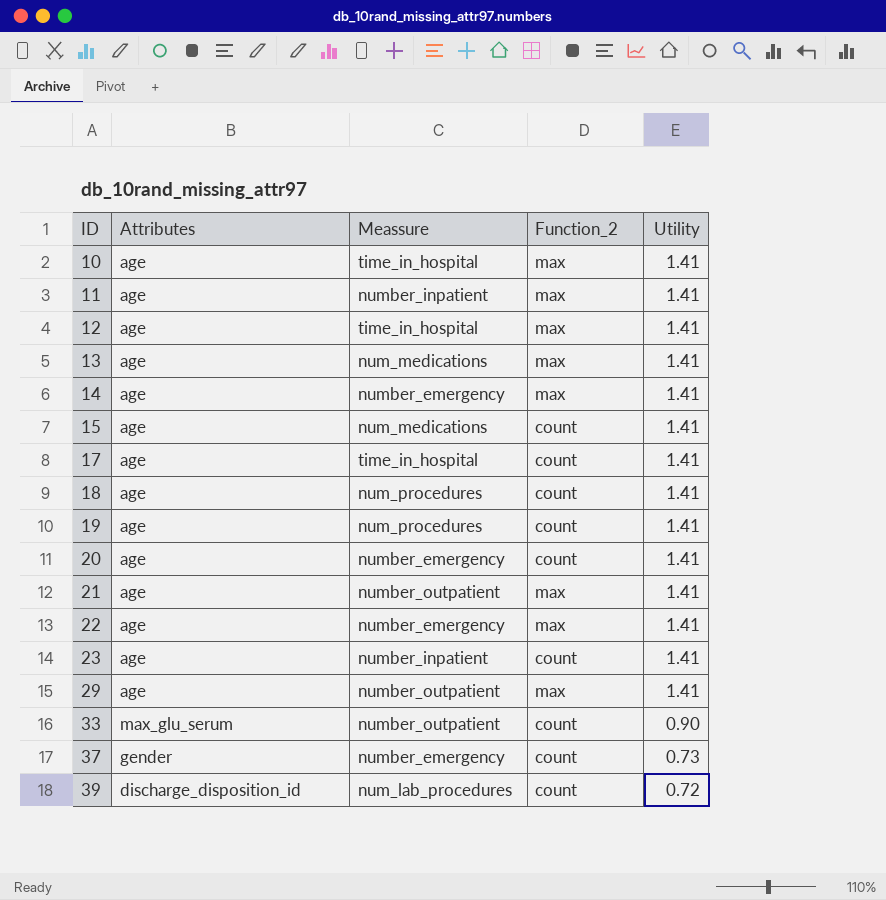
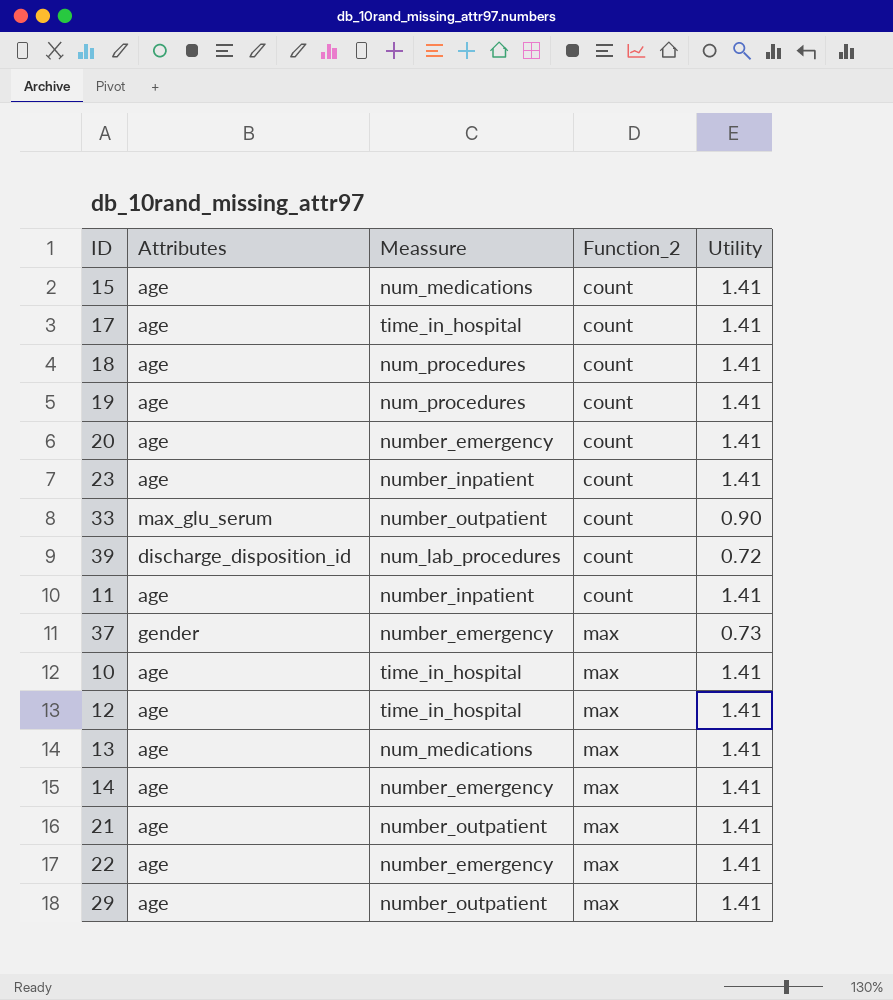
row order: ID ascending -> Function_2 ascending
11 | Function_2: max -> count
37 | Function_2: count -> max

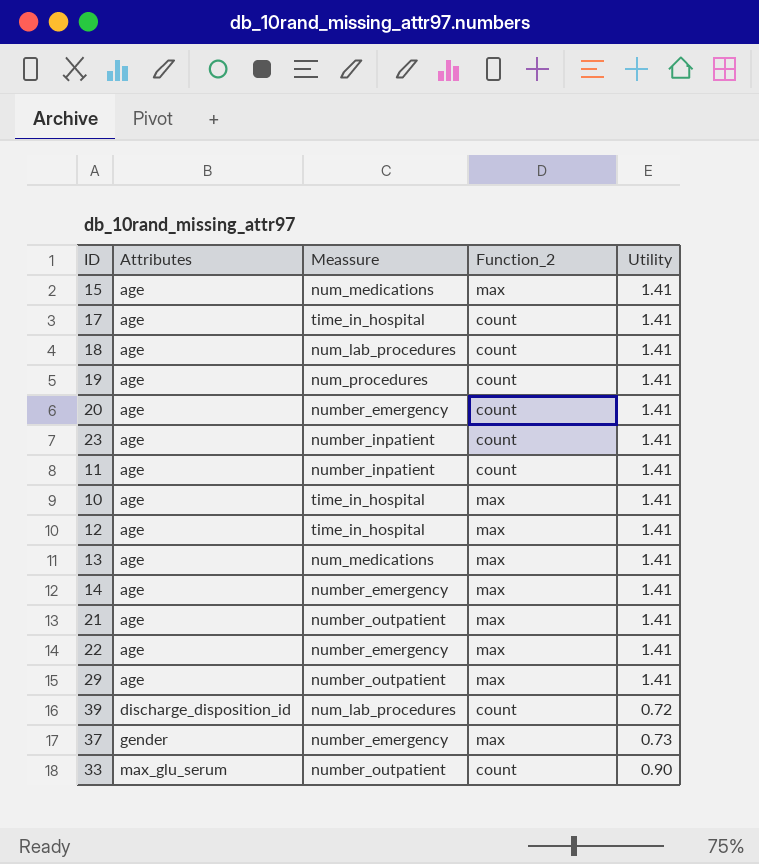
row order: Function_2 ascending -> Attributes ascending
15 | Function_2: count -> max
18 | Meassure: num_procedures -> num_lab_procedures

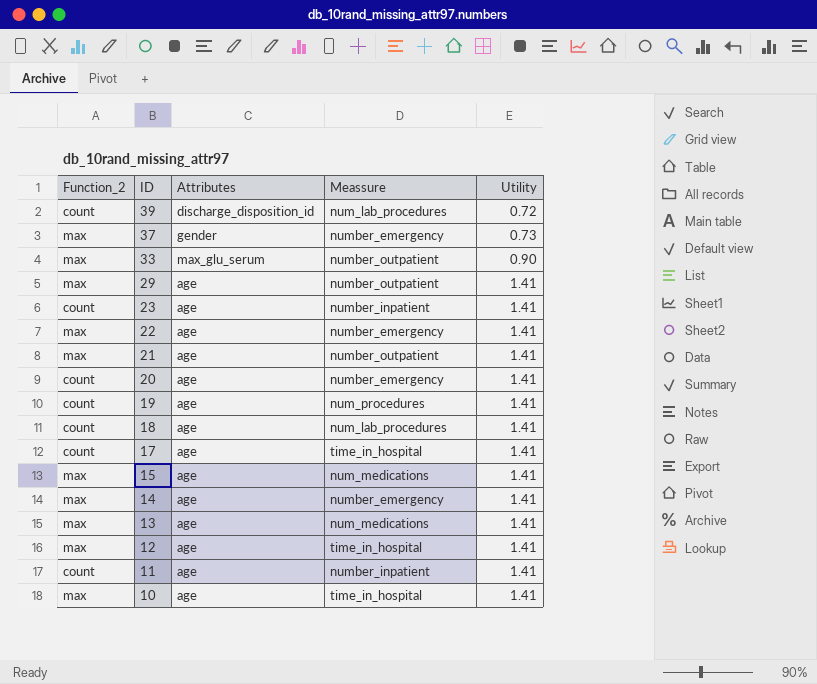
row order: Attributes ascending -> ID descending
column Function_2 | position: 4 -> 1
33 | Function_2: count -> max

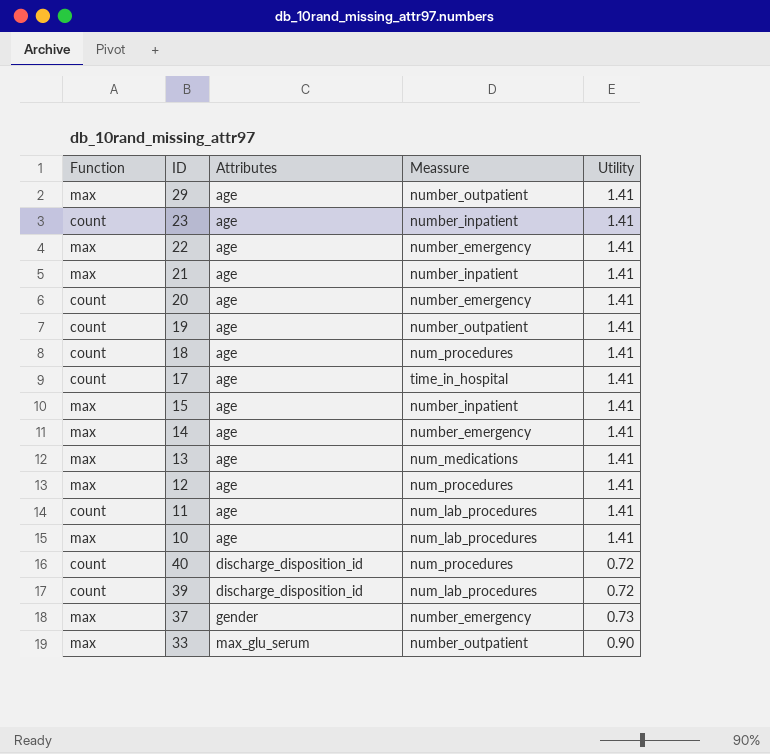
row order: ID descending -> Attributes ascending
column name: Function_2 -> Function
21 | Meassure: number_outpatient -> number_inpatient
19 | Meassure: num_procedures -> number_outpatient
18 | Meassure: num_lab_procedures -> num_procedures
15 | Meassure: num_medications -> number_inpatient
12 | Meassure: time_in_hospital -> num_procedures
11 | Meassure: number_inpatient -> num_lab_procedures
10 | Meassure: time_in_hospital -> num_lab_procedures
row 40: none -> count | discharge_disposition_id | num_procedures | 0.72

